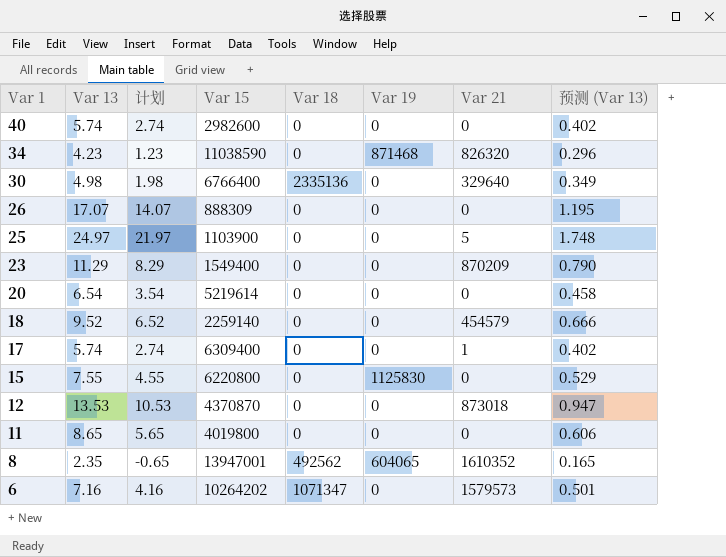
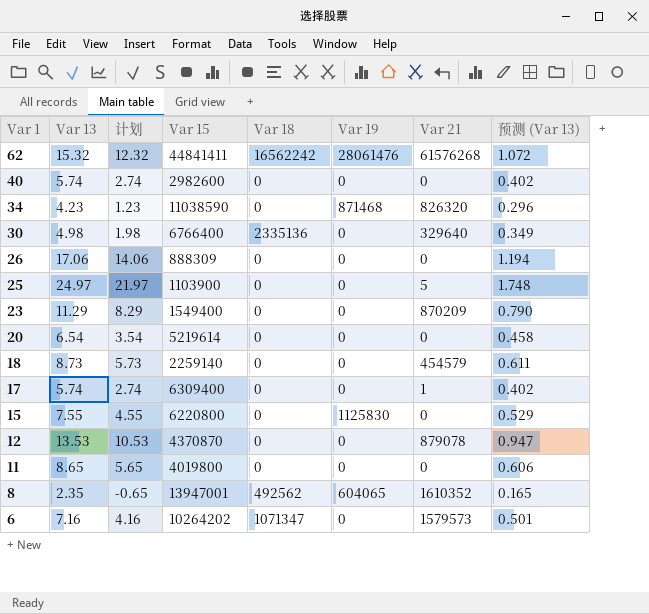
row 62: none -> 15.32 | 12.32 | 44841411 | 16562242 | 28061476 | 61576268 | 1.072
26 | Var 13: 17.07 -> 17.06
26 | 计划: 14.07 -> 14.06
26 | 预测 (Var 13): 1.195 -> 1.194
18 | Var 13: 9.52 -> 8.73
18 | 计划: 6.52 -> 5.73
18 | 预测 (Var 13): 0.666 -> 0.611
12 | Var 21: 873018 -> 879078

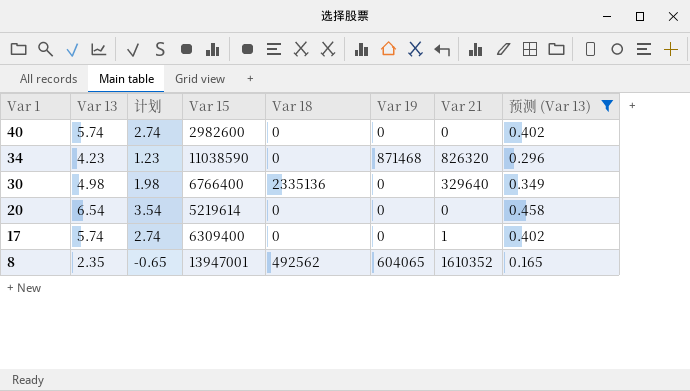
filter: none -> 预测 (Var 13) <= 0.458

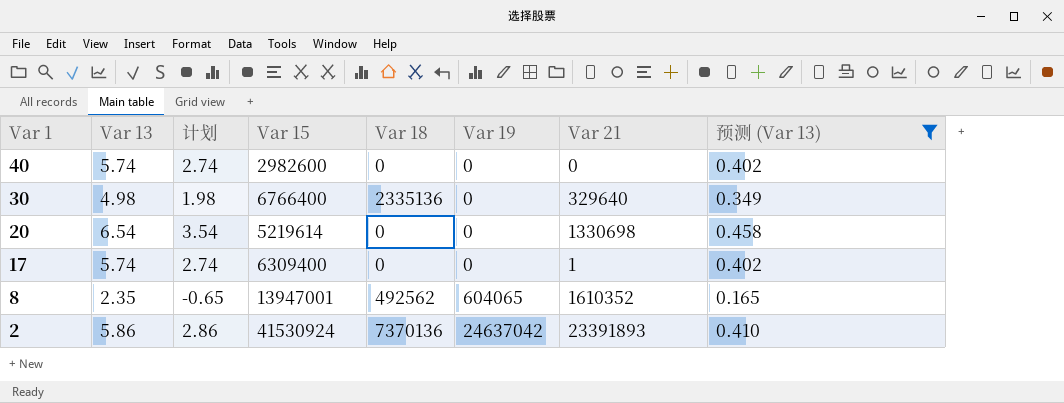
row 34: 4.23 | 1.23 | 11038590 | 0 | 871468 | 826320 | 0.296 -> none
20 | Var 21: 0 -> 1330698
row 2: none -> 5.86 | 2.86 | 41530924 | 7370136 | 24637042 | 23391893 | 0.410

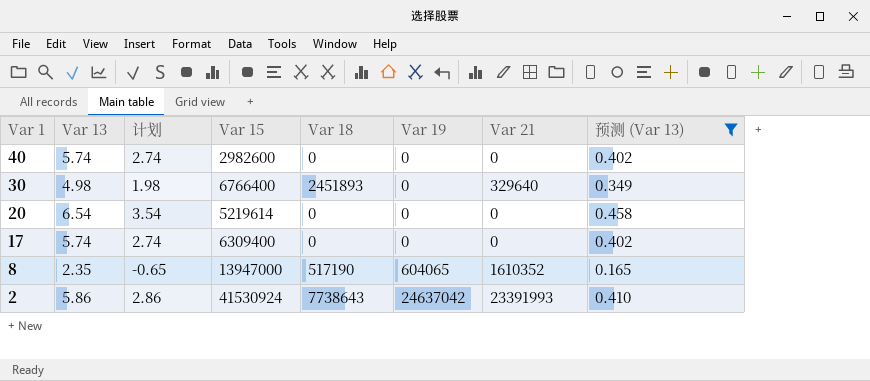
30 | Var 18: 2335136 -> 2451893
20 | Var 21: 1330698 -> 0
17 | Var 21: 1 -> 0
8 | Var 15: 13947001 -> 13947000
8 | Var 18: 492562 -> 517190
2 | Var 18: 7370136 -> 7738643
2 | Var 21: 23391893 -> 23391993

